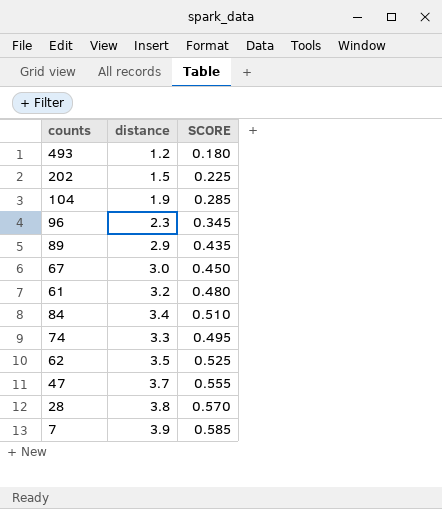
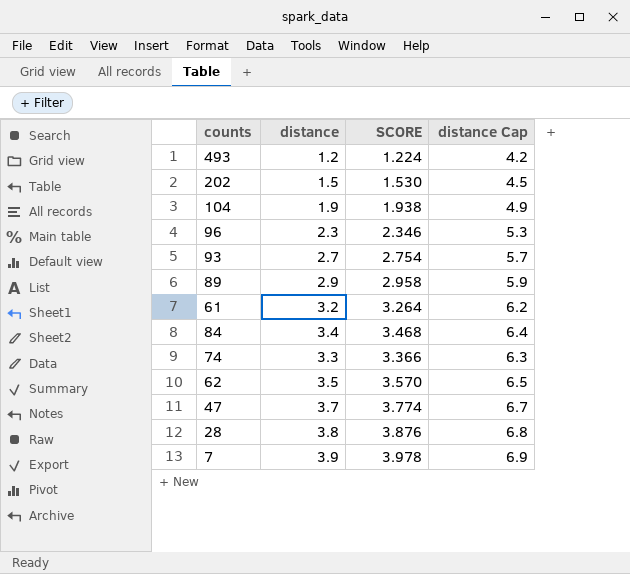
column SCORE | formula: [distance] * 0.15 -> [distance] * 1.02
column distance Cap | formula: none -> [distance] + 3
row 67: 3.0 | 0.450 -> none
row 93: none -> 2.7 | 2.754 | 5.7

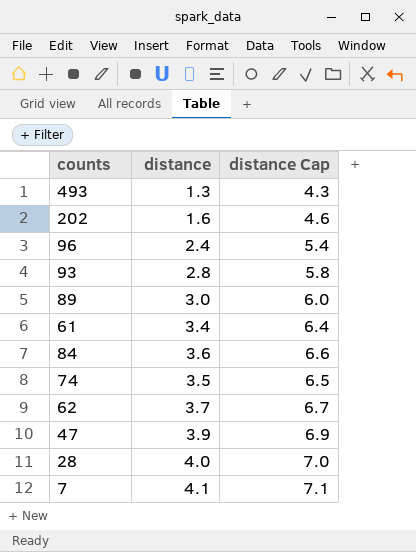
column SCORE | formula: [distance] * 1.02 -> none
row 104: 1.9 | 1.938 | 4.9 -> none
493 | distance: 1.2 -> 1.3
493 | distance Cap: 4.2 -> 4.3
202 | distance: 1.5 -> 1.6
202 | distance Cap: 4.5 -> 4.6
96 | distance: 2.3 -> 2.4
96 | distance Cap: 5.3 -> 5.4
93 | distance: 2.7 -> 2.8
93 | distance Cap: 5.7 -> 5.8
89 | distance: 2.9 -> 3.0
89 | distance Cap: 5.9 -> 6.0
61 | distance: 3.2 -> 3.4
61 | distance Cap: 6.2 -> 6.4
84 | distance: 3.4 -> 3.6
84 | distance Cap: 6.4 -> 6.6
74 | distance: 3.3 -> 3.5
74 | distance Cap: 6.3 -> 6.5
62 | distance: 3.5 -> 3.7
62 | distance Cap: 6.5 -> 6.7
47 | distance: 3.7 -> 3.9
47 | distance Cap: 6.7 -> 6.9
28 | distance: 3.8 -> 4.0
28 | distance Cap: 6.8 -> 7.0
7 | distance: 3.9 -> 4.1
7 | distance Cap: 6.9 -> 7.1

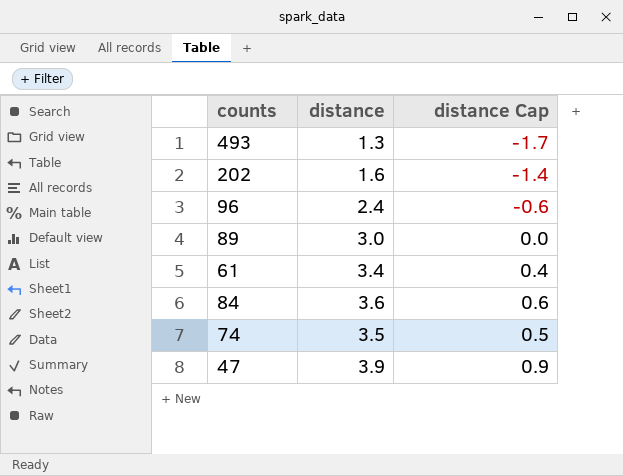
column distance Cap | formula: [distance] + 3 -> [distance] - 3
row 93: 2.8 | 5.8 -> none
row 62: 3.7 | 6.7 -> none
row 28: 4.0 | 7.0 -> none
row 7: 4.1 | 7.1 -> none

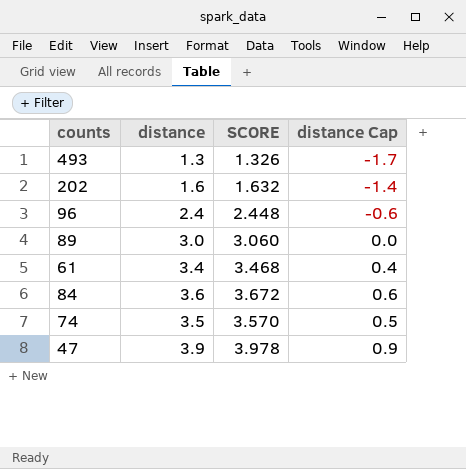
column SCORE | formula: none -> [distance] * 1.02

